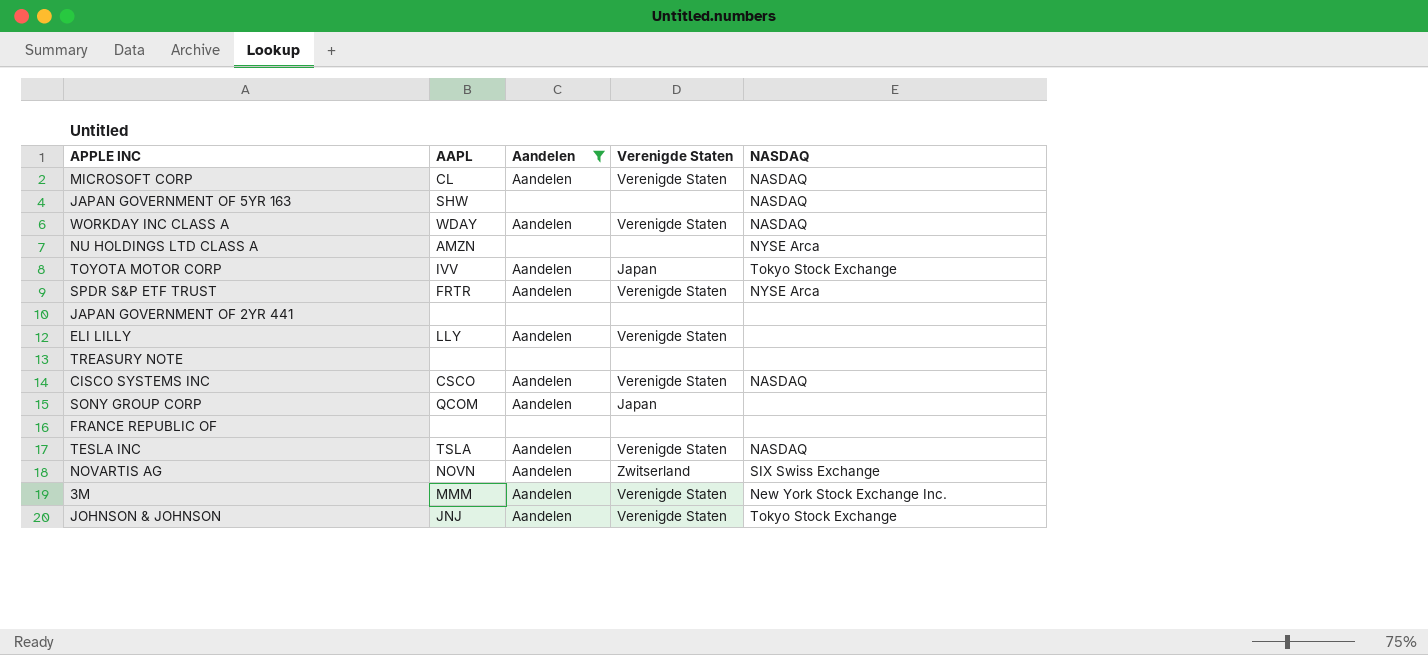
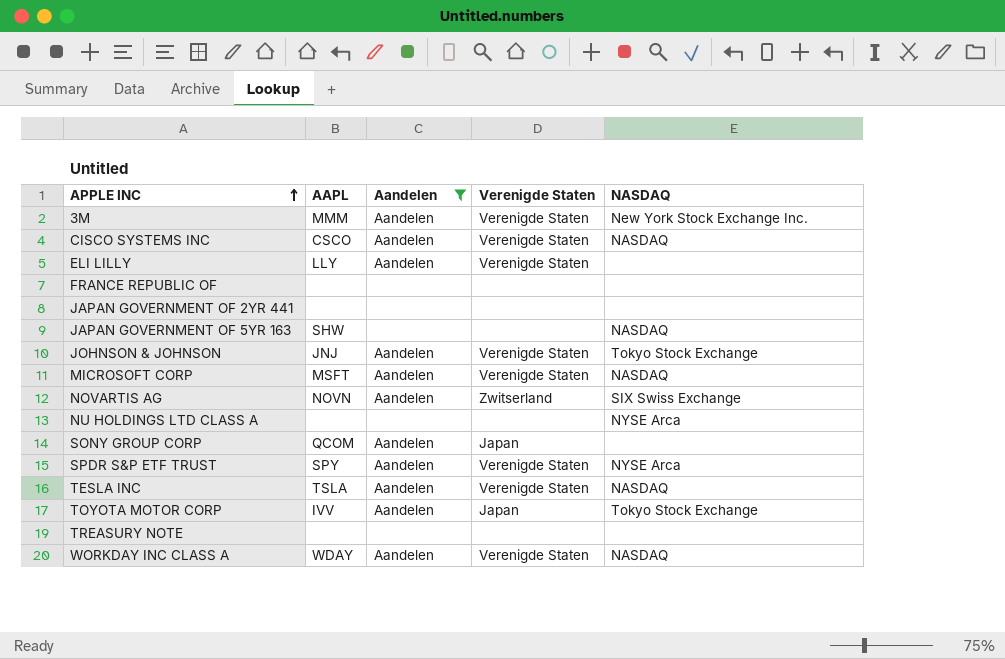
row order: none -> APPLE INC ascending
MICROSOFT CORP | AAPL: CL -> MSFT
NU HOLDINGS LTD CLASS A | AAPL: AMZN -> none
SPDR S&P ETF TRUST | AAPL: FRTR -> SPY

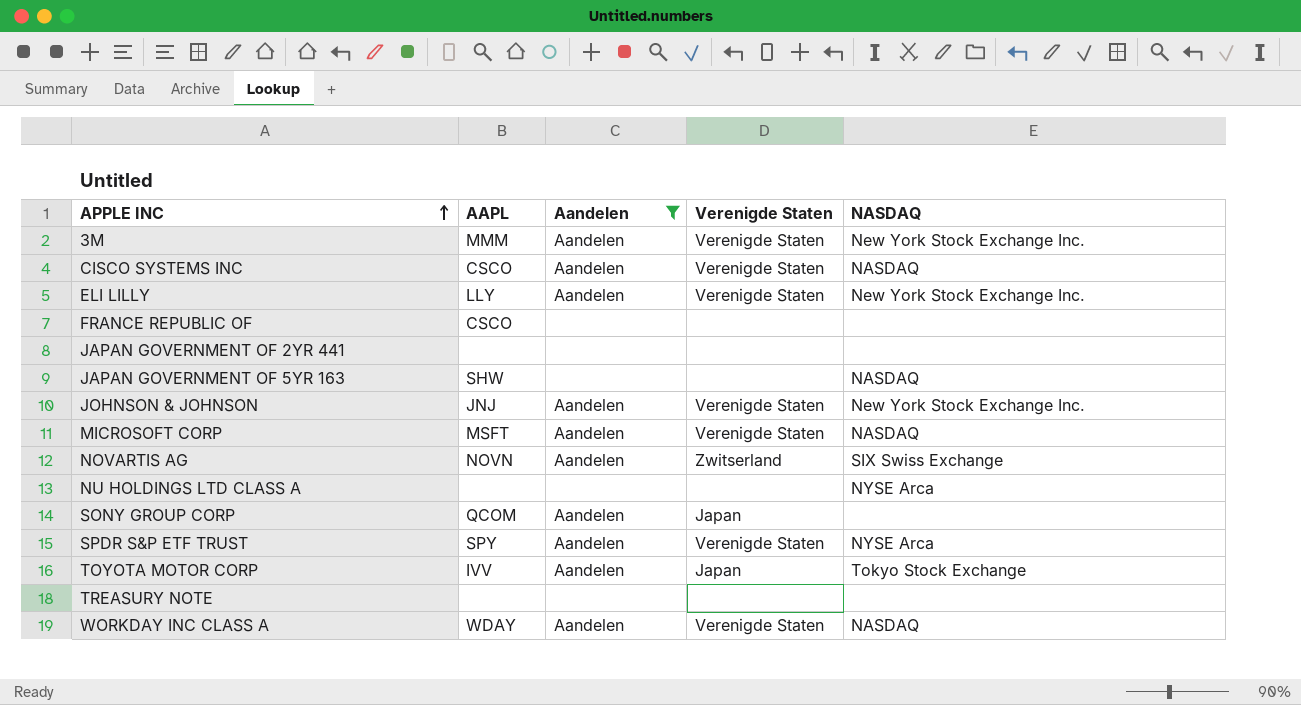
row TESLA INC: TSLA | Aandelen | Verenigde Staten | NASDAQ -> none
ELI LILLY | NASDAQ: none -> New York Stock Exchange Inc.
FRANCE REPUBLIC OF | AAPL: none -> CSCO
JOHNSON & JOHNSON | NASDAQ: Tokyo Stock Exchange -> New York Stock Exchange Inc.

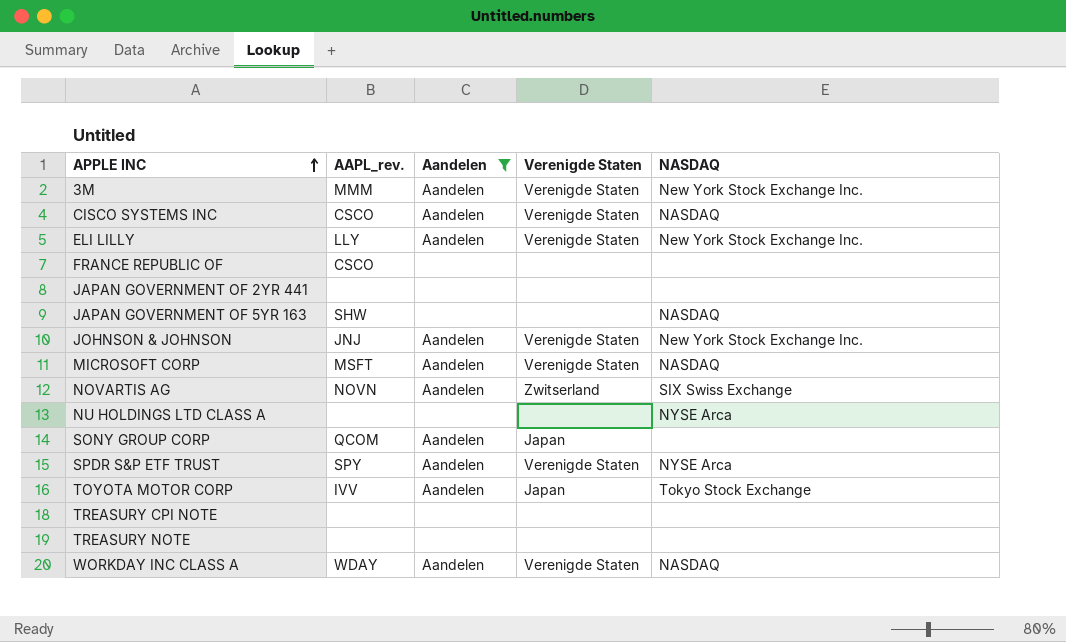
column name: AAPL -> AAPL_rev.
row TREASURY CPI NOTE: none -> none | none | none | none

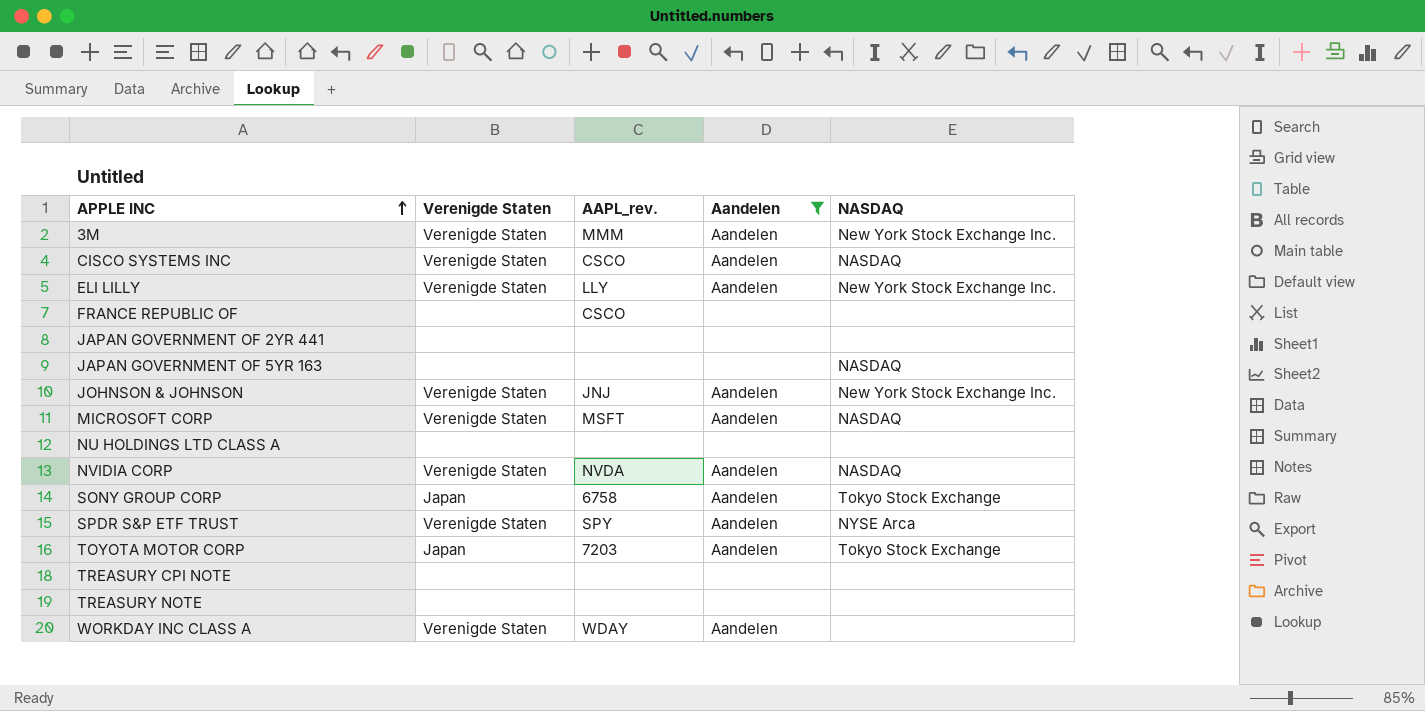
column Verenigde Staten | position: 4 -> 2
row NOVARTIS AG: NOVN | Aandelen | Zwitserland | SIX Swiss Exchange -> none
JAPAN GOVERNMENT OF 5YR 163 | AAPL_rev.: SHW -> none
NU HOLDINGS LTD CLASS A | NASDAQ: NYSE Arca -> none
row NVIDIA CORP: none -> Verenigde Staten | NVDA | Aandelen | NASDAQ
SONY GROUP CORP | AAPL_rev.: QCOM -> 6758
SONY GROUP CORP | NASDAQ: none -> Tokyo Stock Exchange
TOYOTA MOTOR CORP | AAPL_rev.: IVV -> 7203
WORKDAY INC CLASS A | NASDAQ: NASDAQ -> none

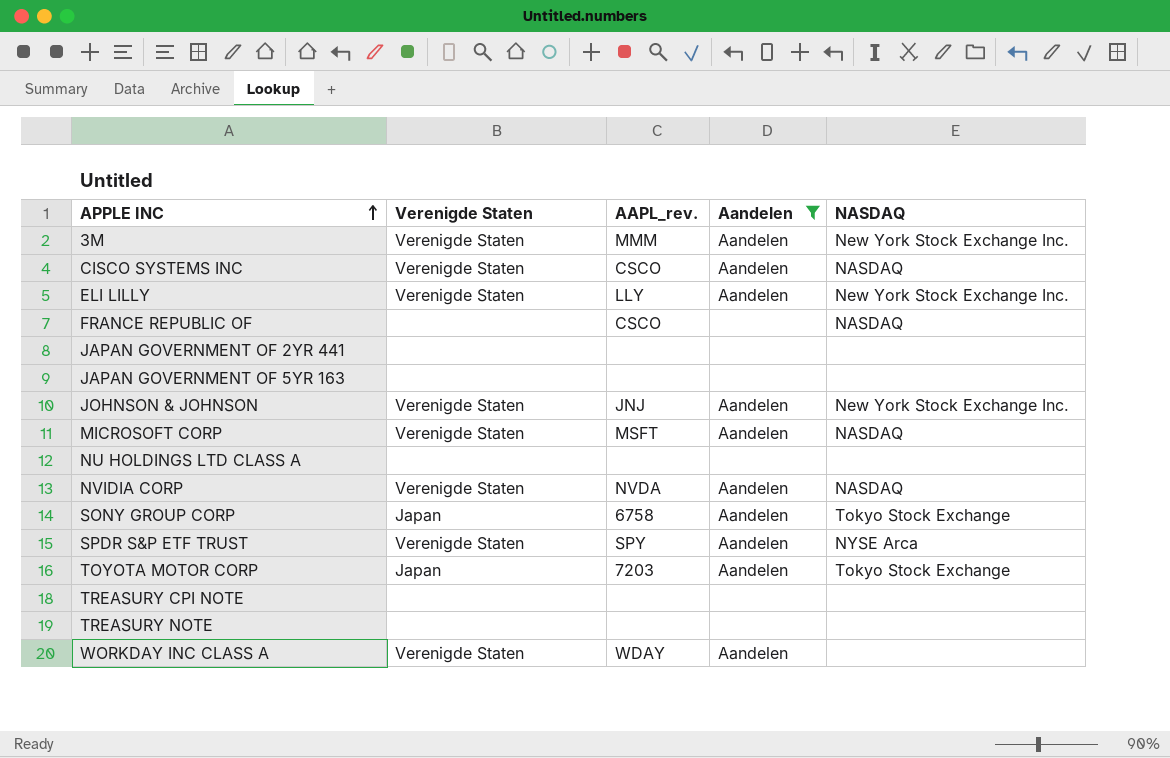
FRANCE REPUBLIC OF | NASDAQ: none -> NASDAQ
JAPAN GOVERNMENT OF 5YR 163 | NASDAQ: NASDAQ -> none

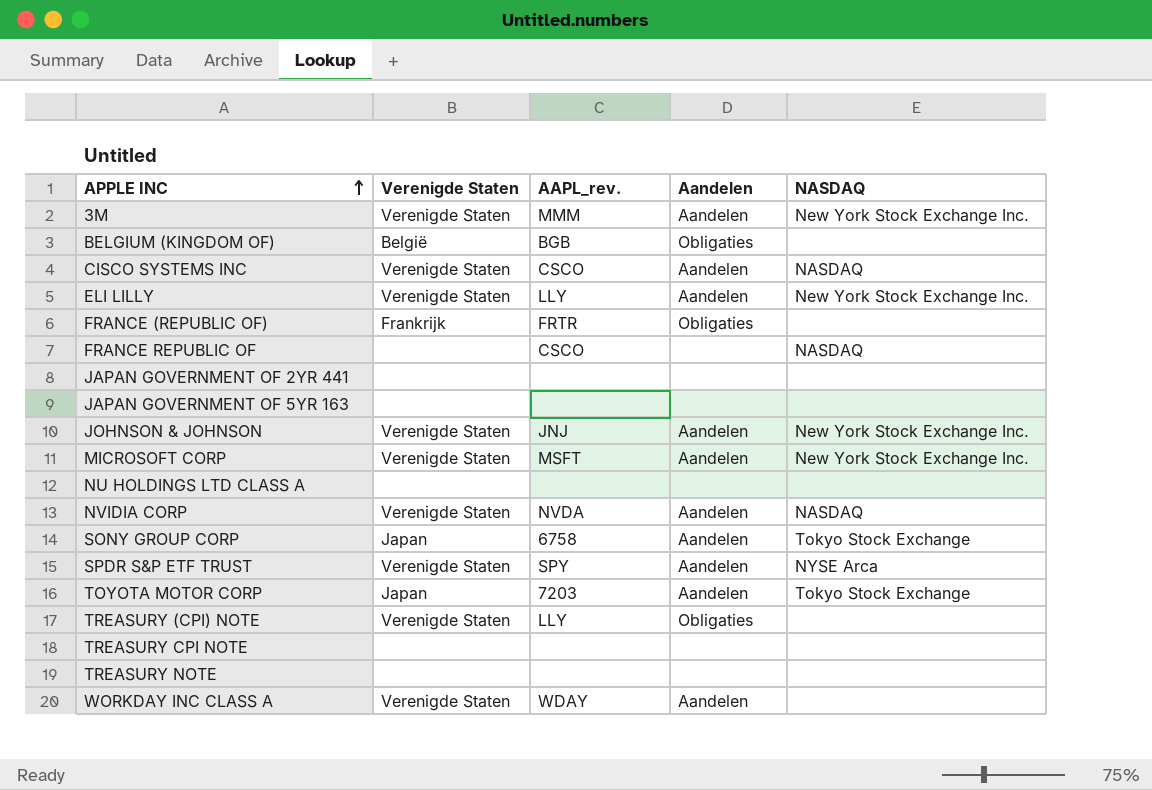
filter: Aandelen != Obligaties -> none
MICROSOFT CORP | NASDAQ: NASDAQ -> New York Stock Exchange Inc.

